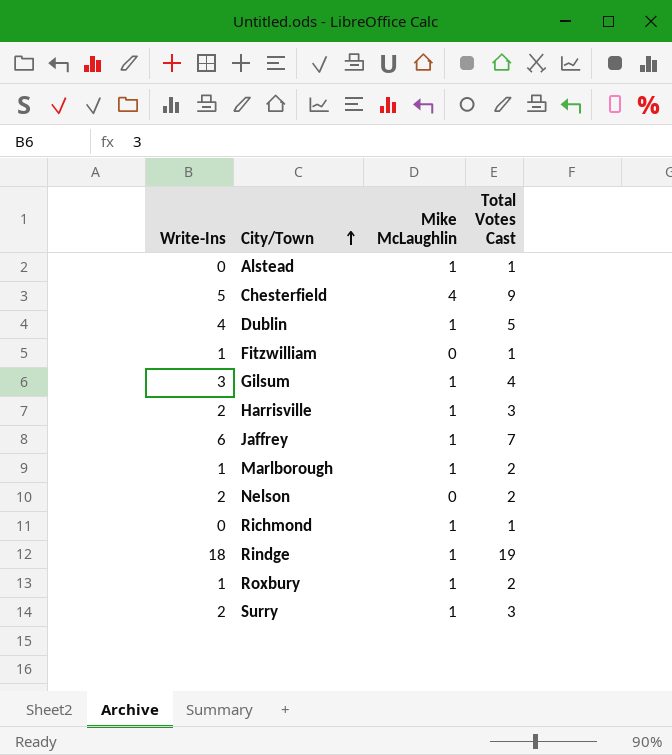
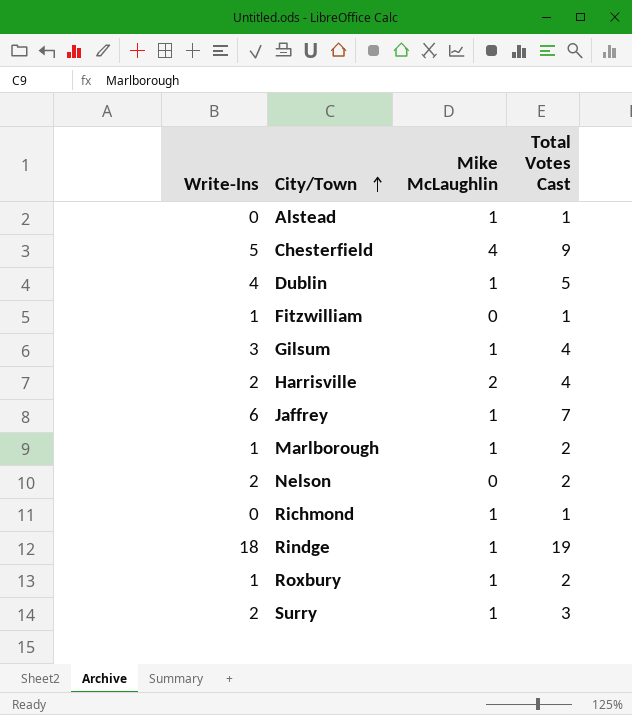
Harrisville | Mike McLaughlin: 1 -> 2
Harrisville | Total Votes Cast: 3 -> 4

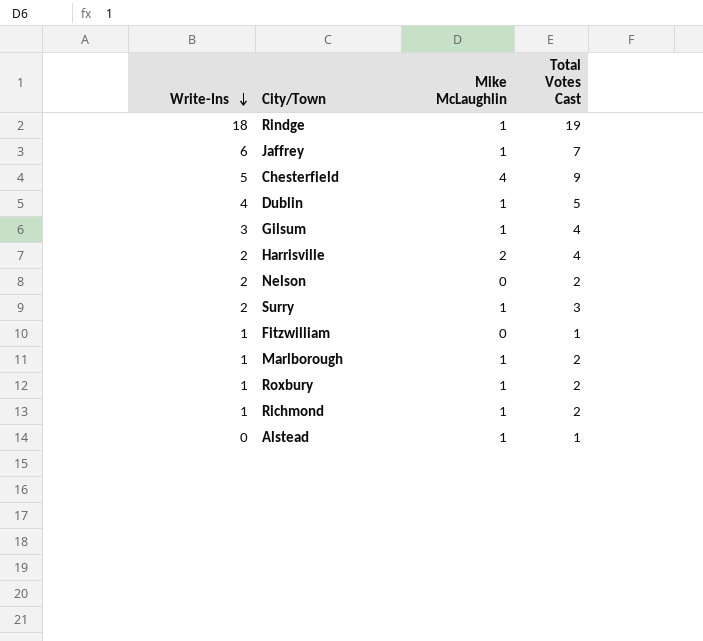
row order: City/Town ascending -> Write-Ins descending
Richmond | Write-Ins: 0 -> 1
Richmond | Total Votes Cast: 1 -> 2

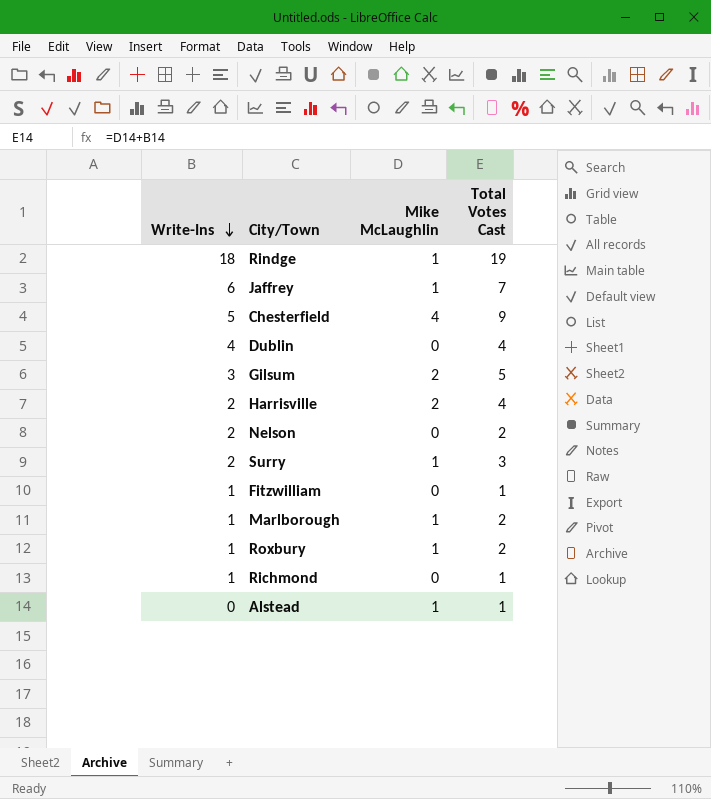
Dublin | Mike McLaughlin: 1 -> 0
Dublin | Total Votes Cast: 5 -> 4
Gilsum | Mike McLaughlin: 1 -> 2
Gilsum | Total Votes Cast: 4 -> 5
Richmond | Mike McLaughlin: 1 -> 0
Richmond | Total Votes Cast: 2 -> 1

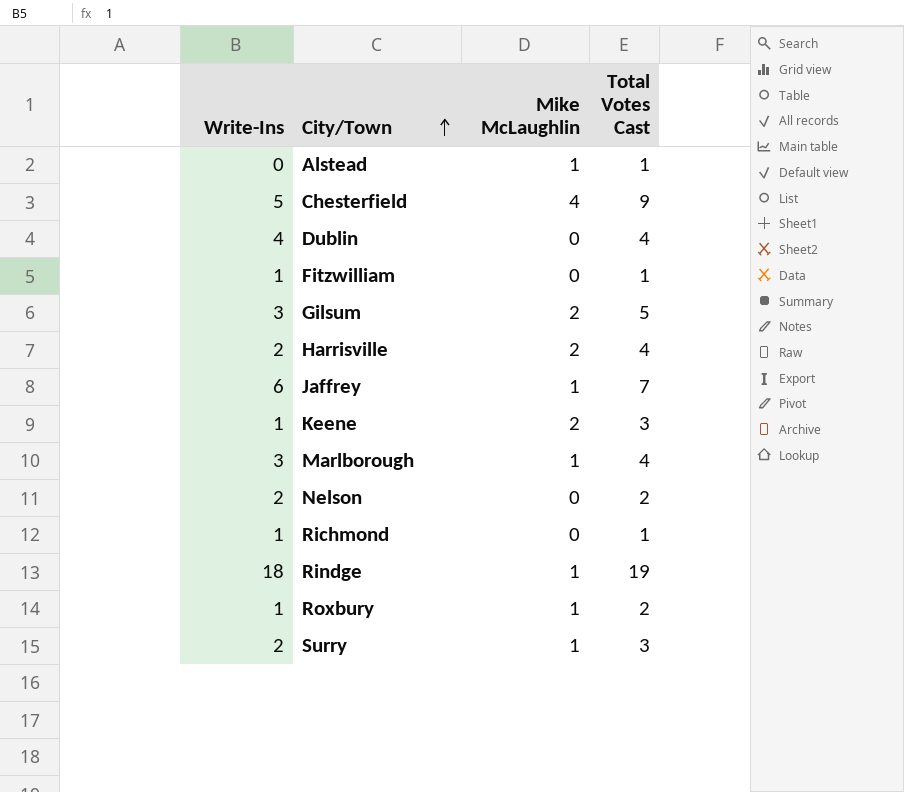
row order: Write-Ins descending -> City/Town ascending
row Keene: none -> 1 | 2 | 3
Marlborough | Write-Ins: 1 -> 3
Marlborough | Total Votes Cast: 2 -> 4

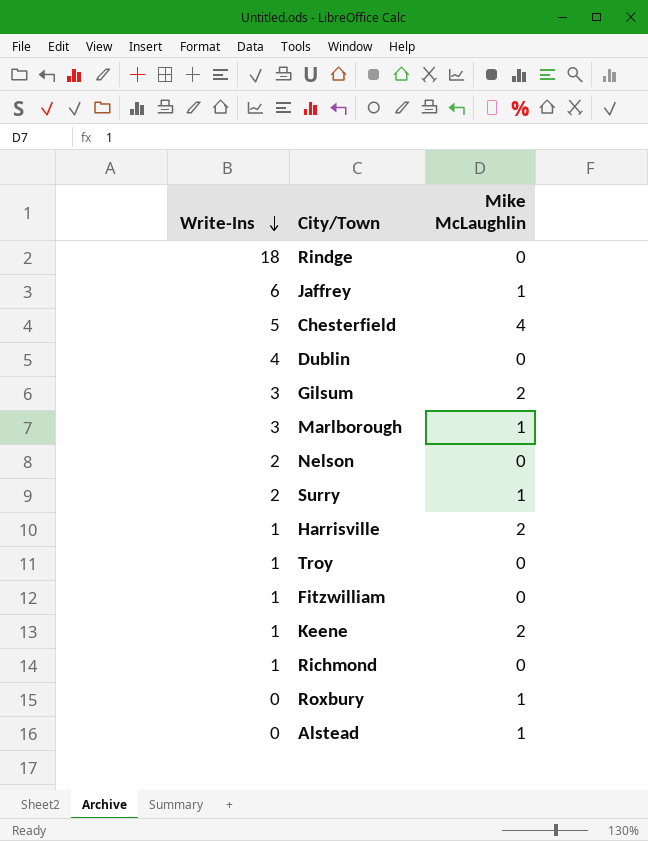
row order: City/Town ascending -> Write-Ins descending
column Total Votes Cast | formula: [Write-Ins] + [Mike McLaughlin] -> none
Rindge | Mike McLaughlin: 1 -> 0
Harrisville | Write-Ins: 2 -> 1
row Troy: none -> 1 | 0
Roxbury | Write-Ins: 1 -> 0

